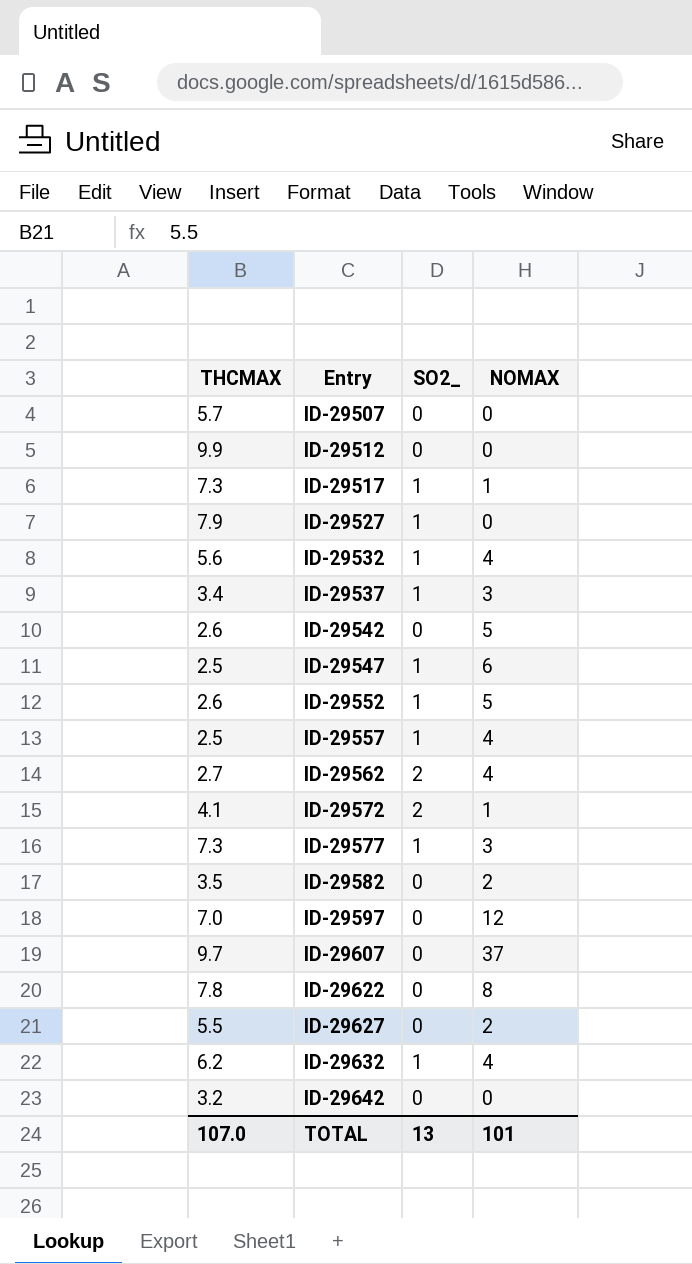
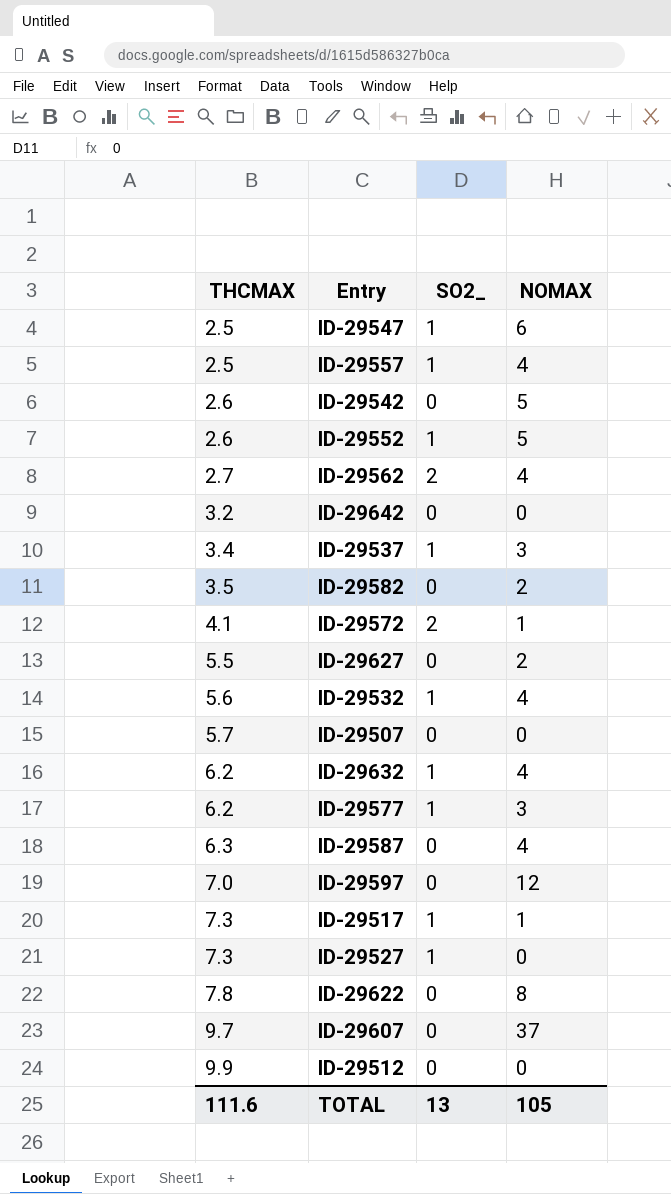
row order: Entry ascending -> THCMAX ascending
ID-29577 | THCMAX: 7.3 -> 6.2
row ID-29587: none -> 6.3 | 0 | 4
ID-29527 | THCMAX: 7.9 -> 7.3
TOTAL | THCMAX: 107.0 -> 111.6
TOTAL | NOMAX: 101 -> 105

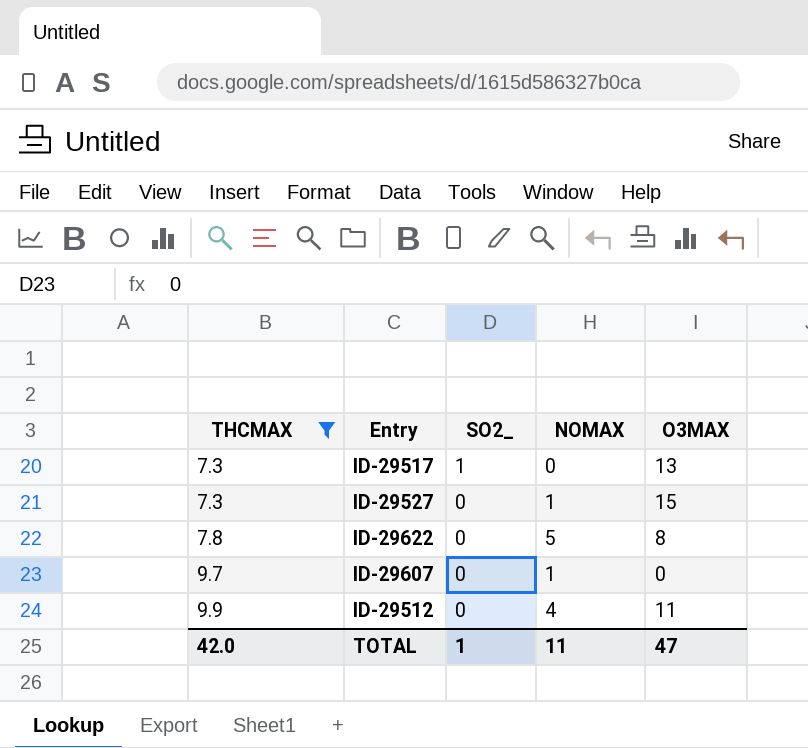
filter: none -> THCMAX >= 7.3
column O3MAX | position: none -> 5
ID-29517 | NOMAX: 1 -> 0
ID-29527 | SO2_: 1 -> 0
ID-29527 | NOMAX: 0 -> 1
ID-29622 | NOMAX: 8 -> 5
ID-29607 | NOMAX: 37 -> 1
ID-29512 | NOMAX: 0 -> 4
TOTAL | THCMAX: 111.6 -> 42.0
TOTAL | SO2_: 13 -> 1
TOTAL | NOMAX: 105 -> 11

